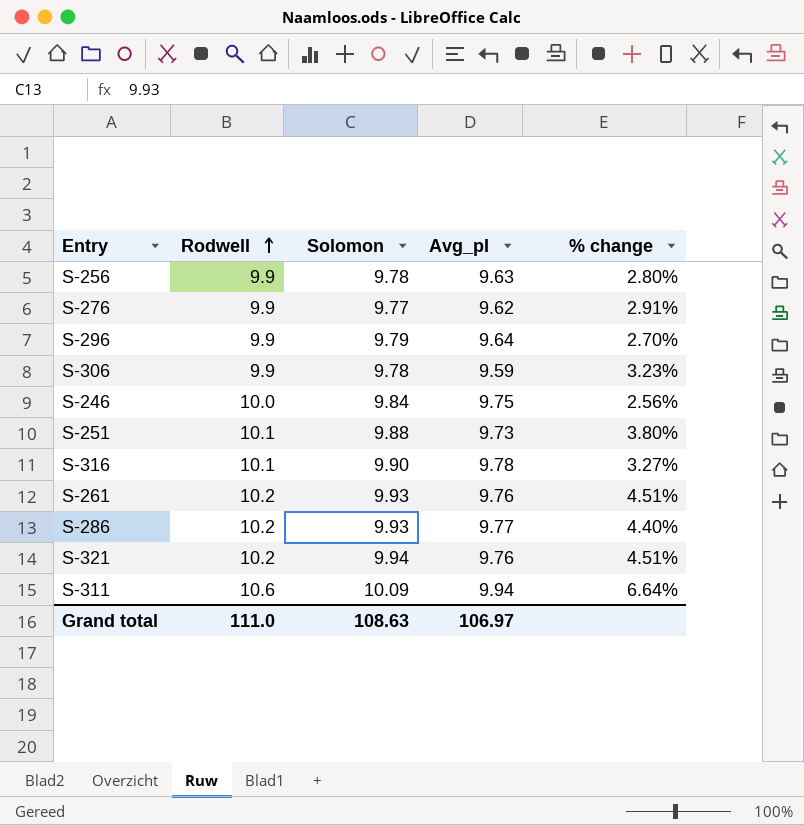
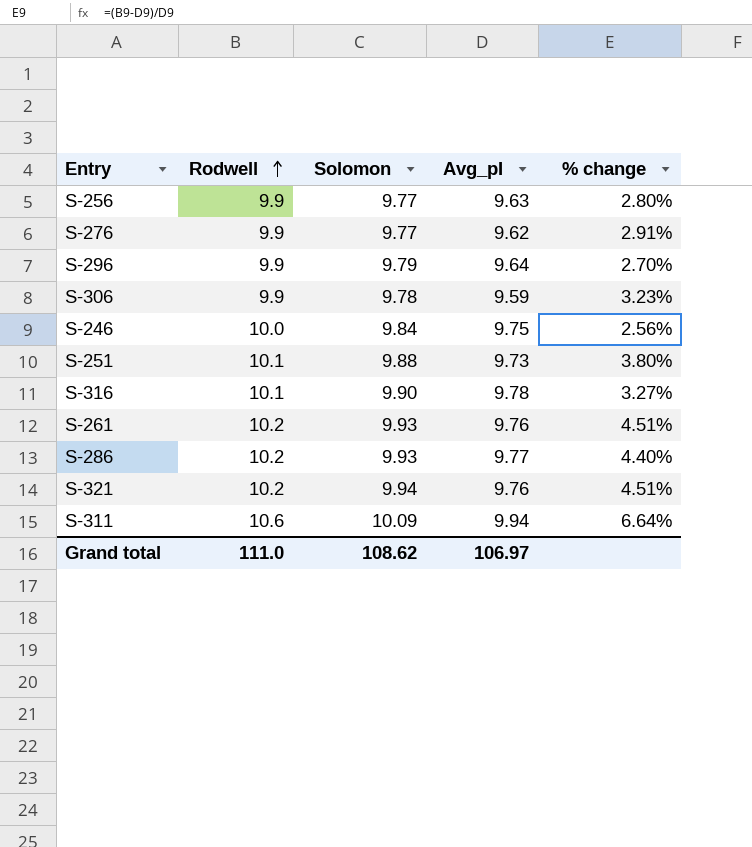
S-256 | Solomon: 9.78 -> 9.77
Grand total | Solomon: 108.63 -> 108.62

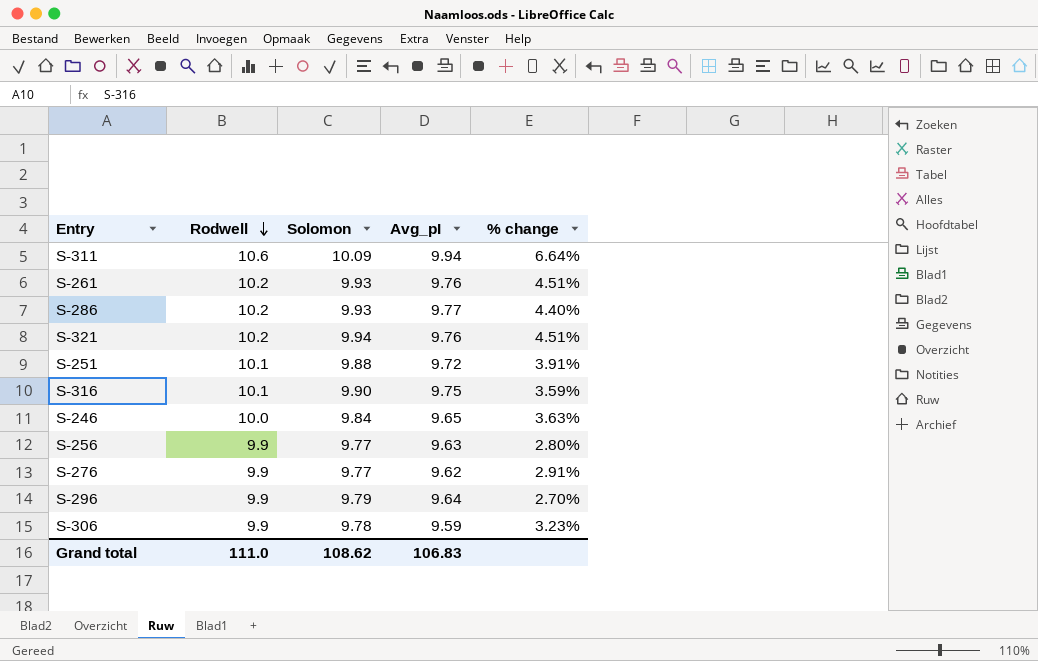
row order: Rodwell ascending -> Rodwell descending
S-251 | Avg_pI: 9.73 -> 9.72
S-251 | % change: 3.80% -> 3.91%
S-316 | Avg_pI: 9.78 -> 9.75
S-316 | % change: 3.27% -> 3.59%
S-246 | Avg_pI: 9.75 -> 9.65
S-246 | % change: 2.56% -> 3.63%
Grand total | Avg_pI: 106.97 -> 106.83

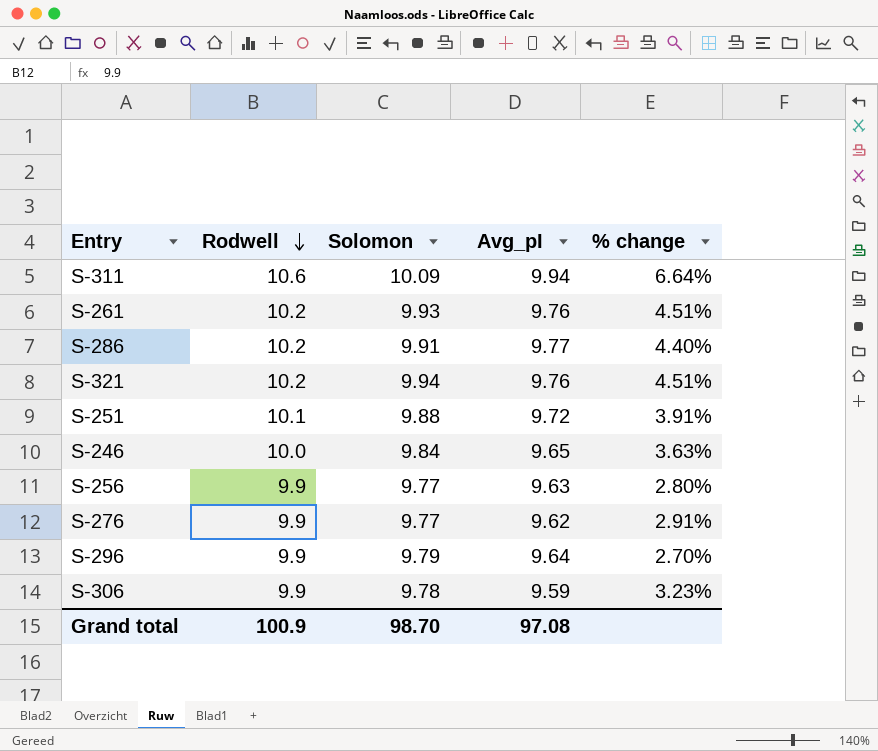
row S-316: 10.1 | 9.90 | 9.75 | 3.59% -> none
S-286 | Solomon: 9.93 -> 9.91
Grand total | Rodwell: 111.0 -> 100.9
Grand total | Solomon: 108.62 -> 98.70
Grand total | Avg_pI: 106.83 -> 97.08

